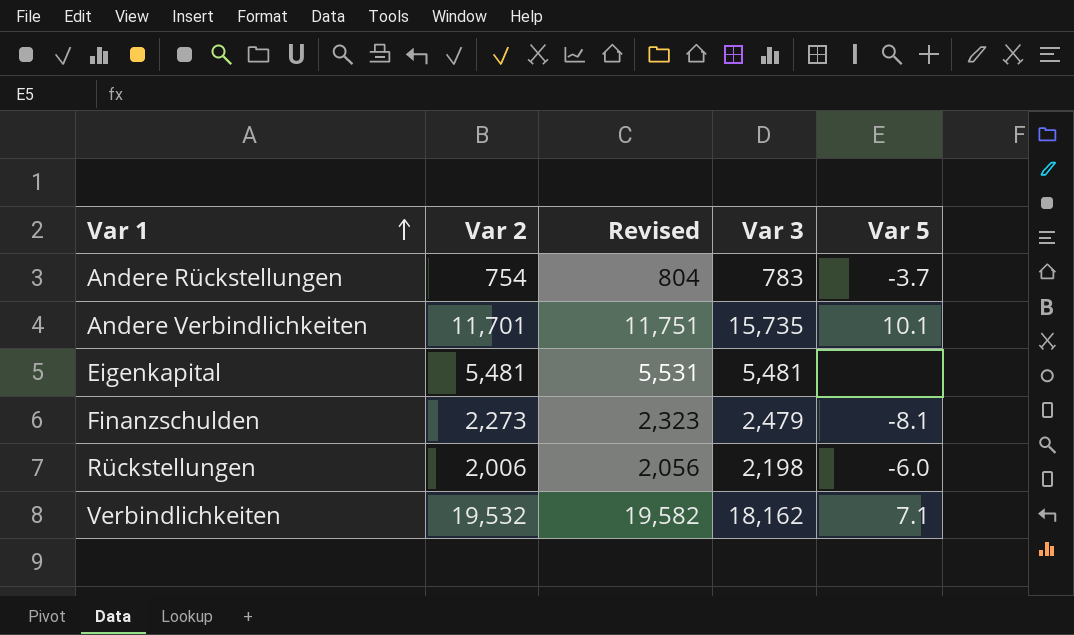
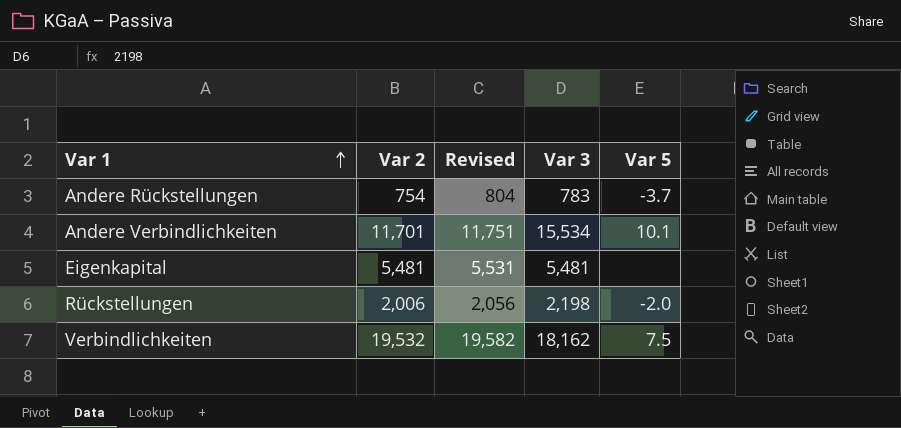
row Finanzschulden: 2,273 | 2,323 | 2,479 | -8.1 -> none
Andere Verbindlichkeiten | Var 3: 15,735 -> 15,534
Rückstellungen | Var 5: -6.0 -> -2.0
Verbindlichkeiten | Var 5: 7.1 -> 7.5

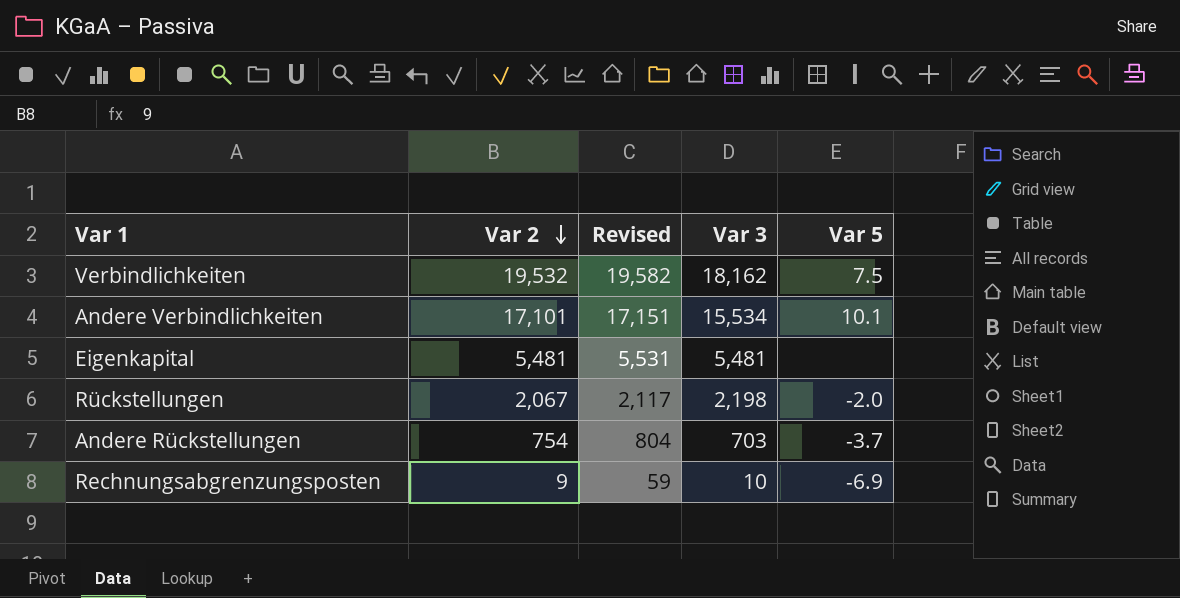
row order: Var 1 ascending -> Var 2 descending
Andere Verbindlichkeiten | Var 2: 11,701 -> 17,101
Andere Verbindlichkeiten | Revised: 11,751 -> 17,151
Rückstellungen | Var 2: 2,006 -> 2,067
Rückstellungen | Revised: 2,056 -> 2,117
Andere Rückstellungen | Var 3: 783 -> 703
row Rechnungsabgrenzungsposten: none -> 9 | 59 | 10 | -6.9

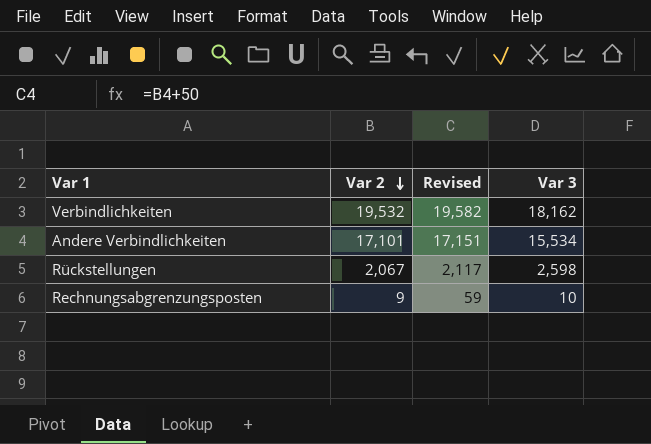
column Var 5 | position: 5 -> none
row Eigenkapital: 5,481 | 5,531 | 5,481 | none -> none
row Andere Rückstellungen: 754 | 804 | 703 | -3.7 -> none
Rückstellungen | Var 3: 2,198 -> 2,598

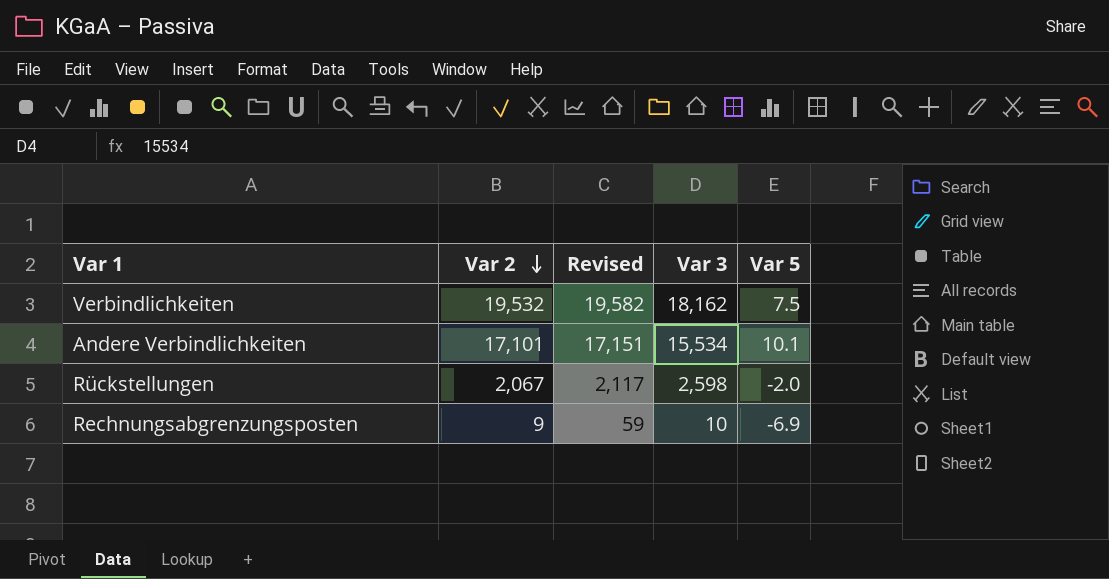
column Var 5 | position: none -> 5

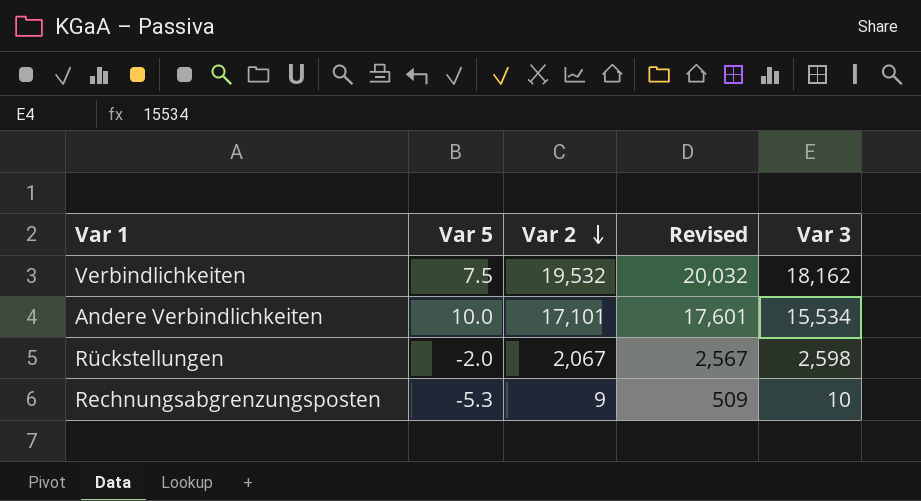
column Var 5 | position: 5 -> 2
column Revised | formula: [Var 2] + 50 -> [Var 2] + 500
Andere Verbindlichkeiten | Var 5: 10.1 -> 10.0
Rechnungsabgrenzungsposten | Var 5: -6.9 -> -5.3

